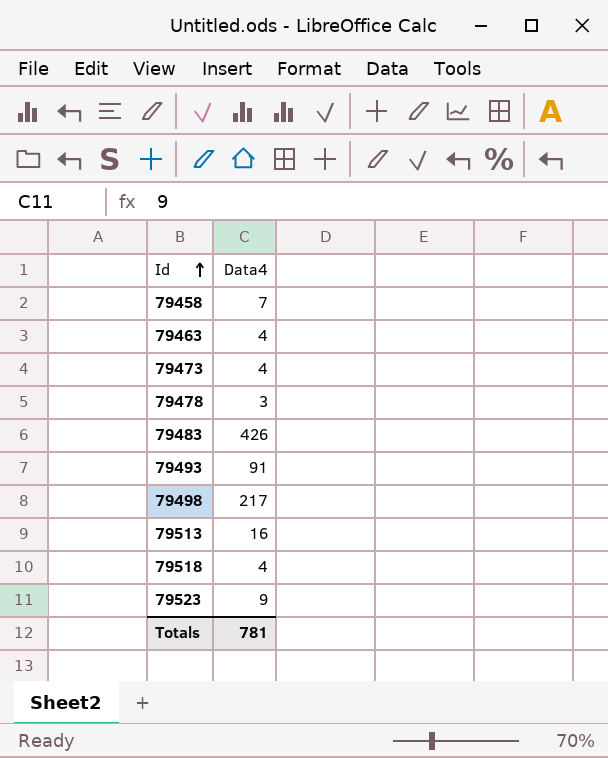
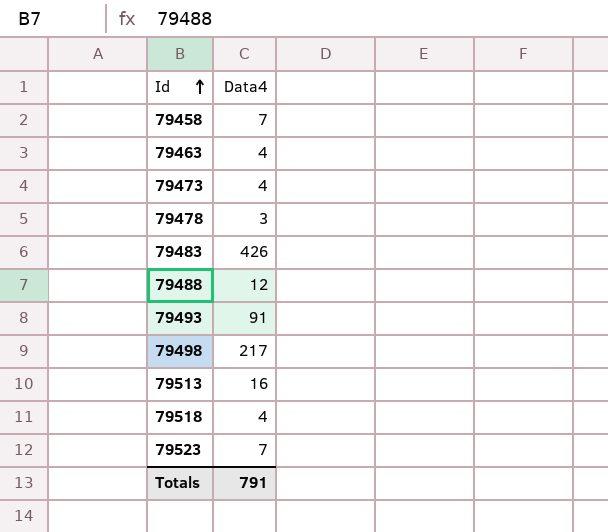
row 79488: none -> 12
79523 | Data4: 9 -> 7
Totals | Data4: 781 -> 791

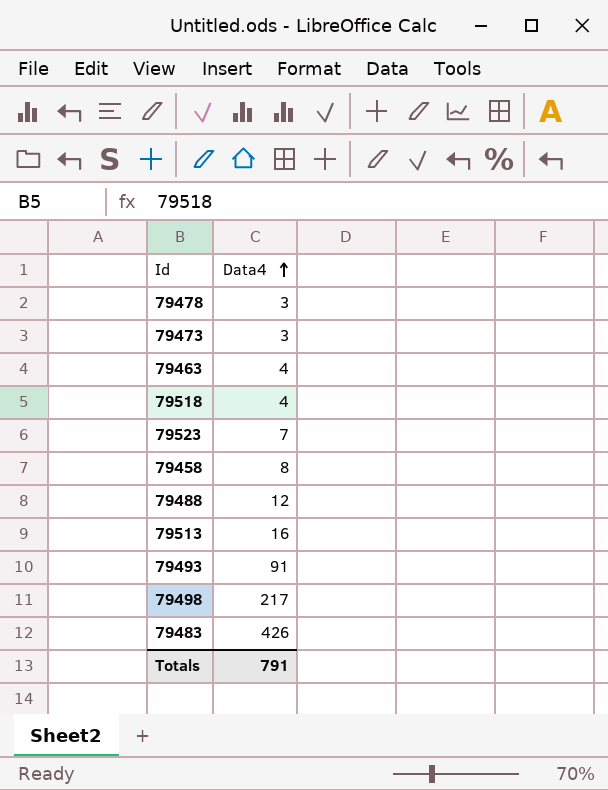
row order: Id ascending -> Data4 ascending
79473 | Data4: 4 -> 3
79458 | Data4: 7 -> 8

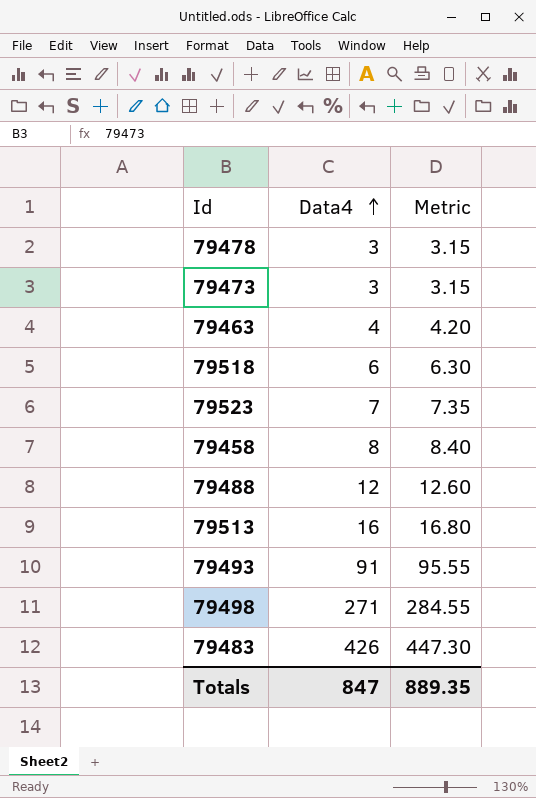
column Metric | formula: none -> [Data4] * 1.05
79518 | Data4: 4 -> 6
79498 | Data4: 217 -> 271
Totals | Data4: 791 -> 847

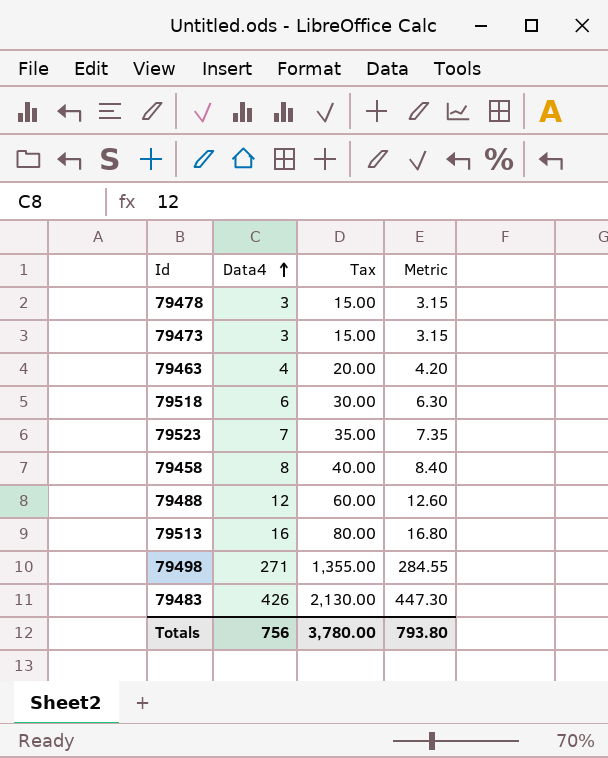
column Tax | formula: none -> [Data4] * 5
row 79493: 91 | 95.55 -> none
Totals | Data4: 847 -> 756
Totals | Metric: 889.35 -> 793.80

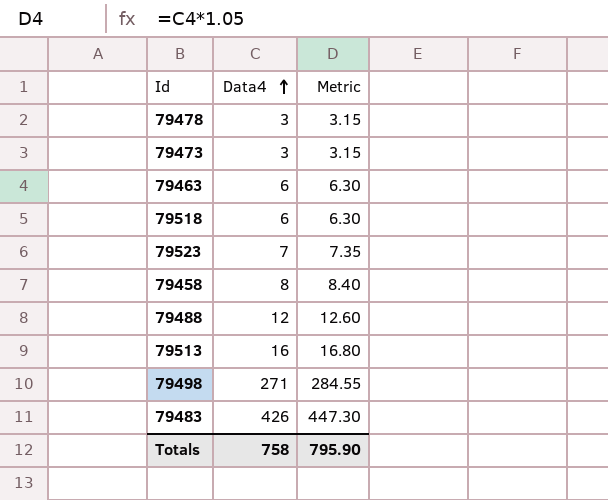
column Tax | formula: [Data4] * 5 -> none
79463 | Data4: 4 -> 6
79463 | Metric: 4.20 -> 6.30
Totals | Data4: 756 -> 758
Totals | Metric: 793.80 -> 795.90

